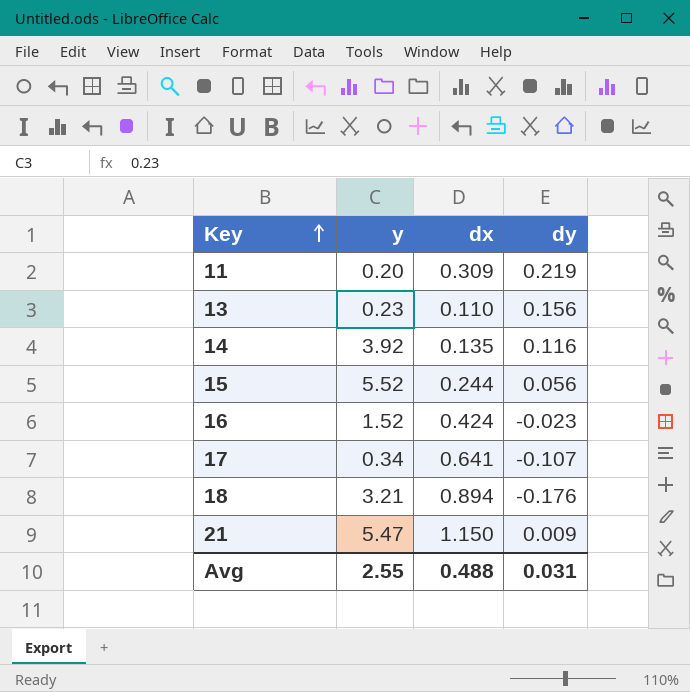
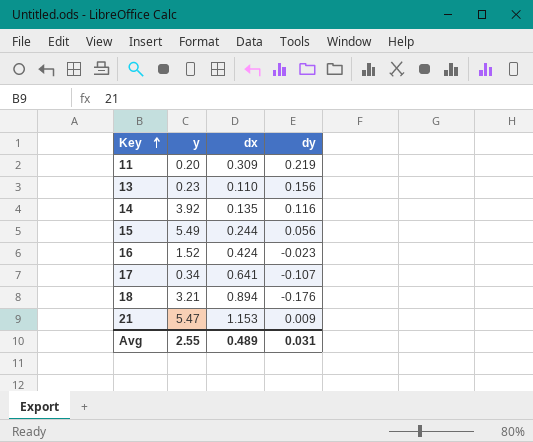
15 | y: 5.52 -> 5.49
21 | dx: 1.150 -> 1.153
Avg | dx: 0.488 -> 0.489

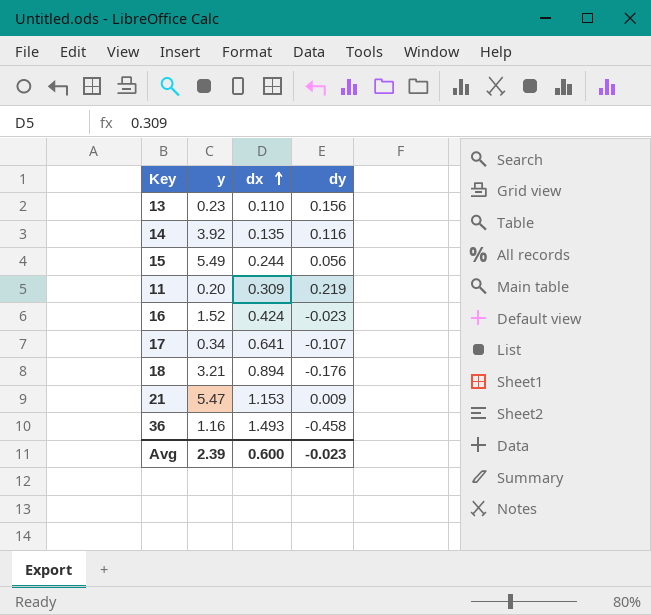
row order: Key ascending -> dx ascending
row 36: none -> 1.16 | 1.493 | -0.458
Avg | y: 2.55 -> 2.39
Avg | dx: 0.489 -> 0.600
Avg | dy: 0.031 -> -0.023

